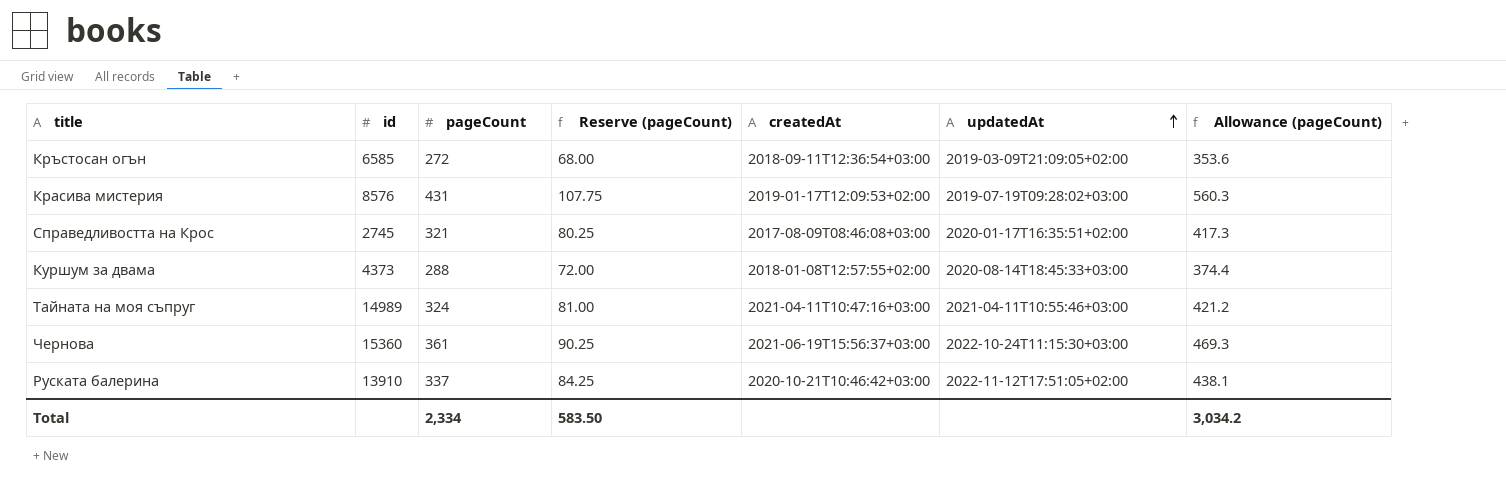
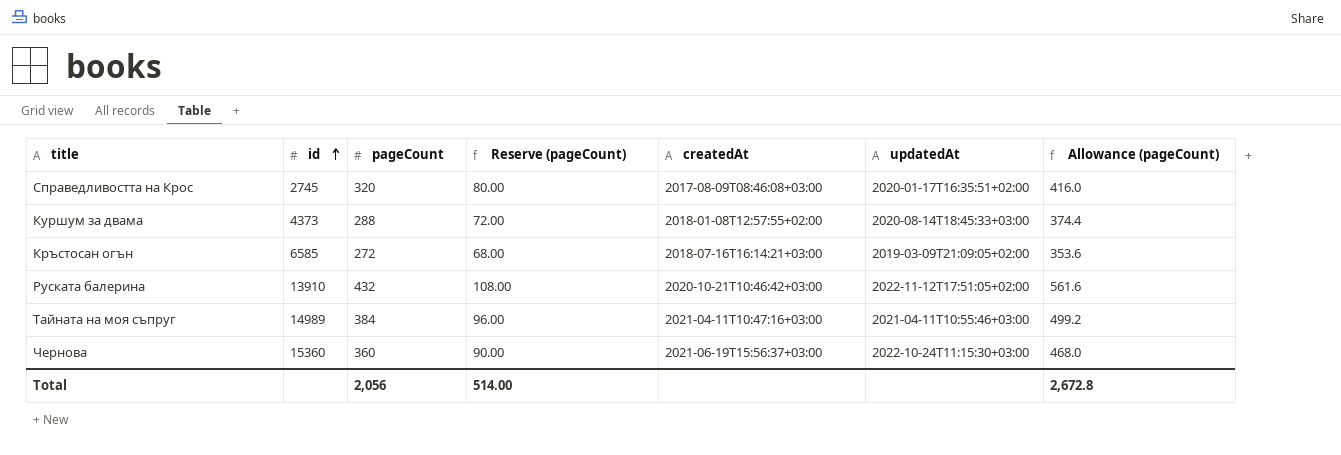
row order: updatedAt ascending -> id ascending
row Красива мистерия: 8576 | 431 | 107.75 | 2019-01-17T12:09:53+02:00 | 2019-07-19T09:28:02+03:00 | 560.3 -> none
Справедливостта на Крос | pageCount: 321 -> 320
Справедливостта на Крос | Reserve (pageCount): 80.25 -> 80.00
Справедливостта на Крос | Allowance (pageCount): 417.3 -> 416.0
Кръстосан огън | createdAt: 2018-09-11T12:36:54+03:00 -> 2018-07-16T16:14:21+03:00
Руската балерина | pageCount: 337 -> 432
Руската балерина | Reserve (pageCount): 84.25 -> 108.00
Руската балерина | Allowance (pageCount): 438.1 -> 561.6
Тайната на моя съпруг | pageCount: 324 -> 384
Тайната на моя съпруг | Reserve (pageCount): 81.00 -> 96.00
Тайната на моя съпруг | Allowance (pageCount): 421.2 -> 499.2
Чернова | pageCount: 361 -> 360
Чернова | Reserve (pageCount): 90.25 -> 90.00
Чернова | Allowance (pageCount): 469.3 -> 468.0
Total | pageCount: 2,334 -> 2,056
Total | Reserve (pageCount): 583.50 -> 514.00
Total | Allowance (pageCount): 3,034.2 -> 2,672.8

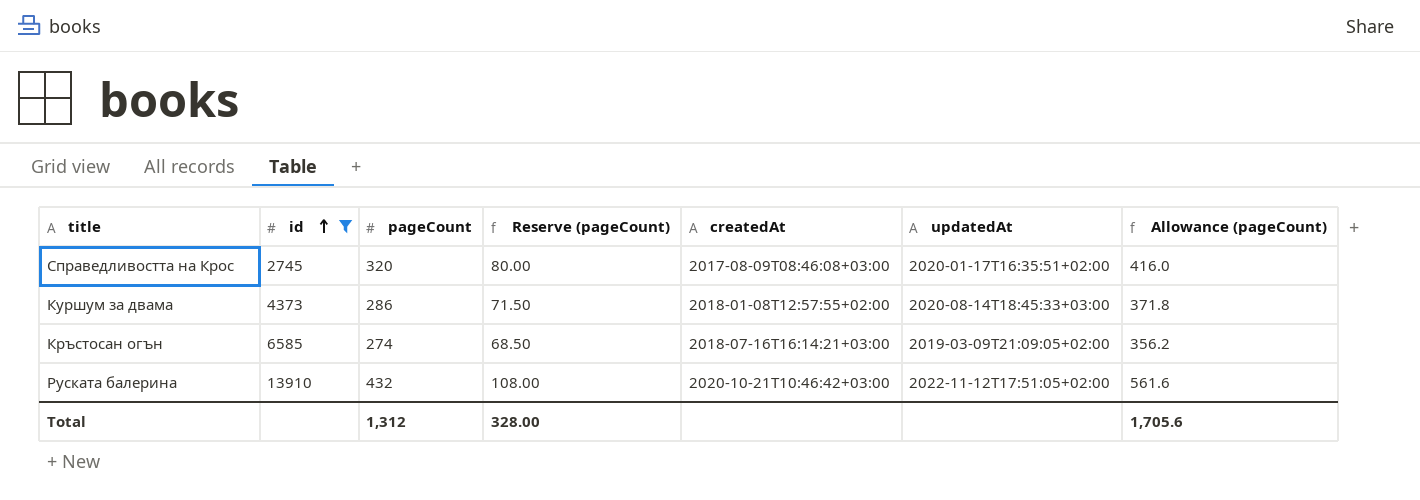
filter: none -> id <= 13910
Куршум за двама | pageCount: 288 -> 286
Куршум за двама | Reserve (pageCount): 72.00 -> 71.50
Куршум за двама | Allowance (pageCount): 374.4 -> 371.8
Кръстосан огън | pageCount: 272 -> 274
Кръстосан огън | Reserve (pageCount): 68.00 -> 68.50
Кръстосан огън | Allowance (pageCount): 353.6 -> 356.2
Total | pageCount: 2,056 -> 1,312
Total | Reserve (pageCount): 514.00 -> 328.00
Total | Allowance (pageCount): 2,672.8 -> 1,705.6

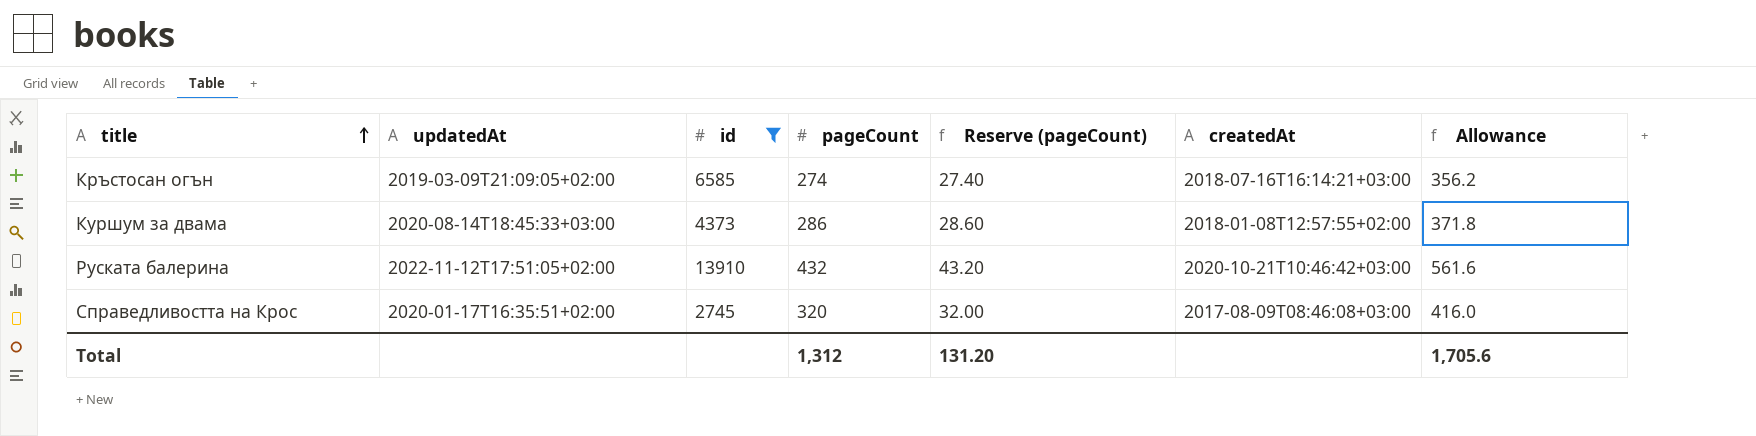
row order: id ascending -> title ascending
column updatedAt | position: 6 -> 2
column Reserve (pageCount) | formula: [pageCount] * 0.25 -> [pageCount] * 0.1
column name: Allowance (pageCount) -> Allowance
Total | Reserve (pageCount): 328.00 -> 131.20

